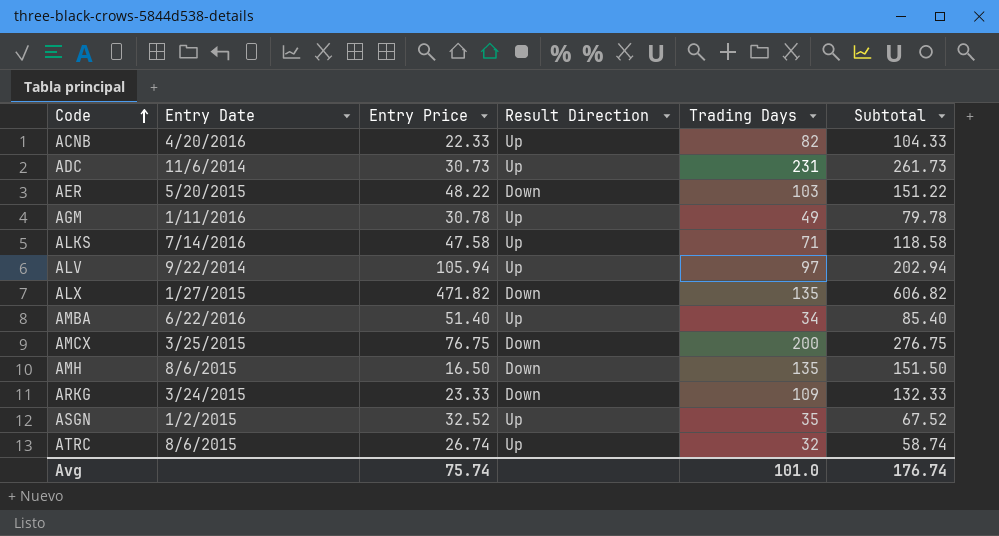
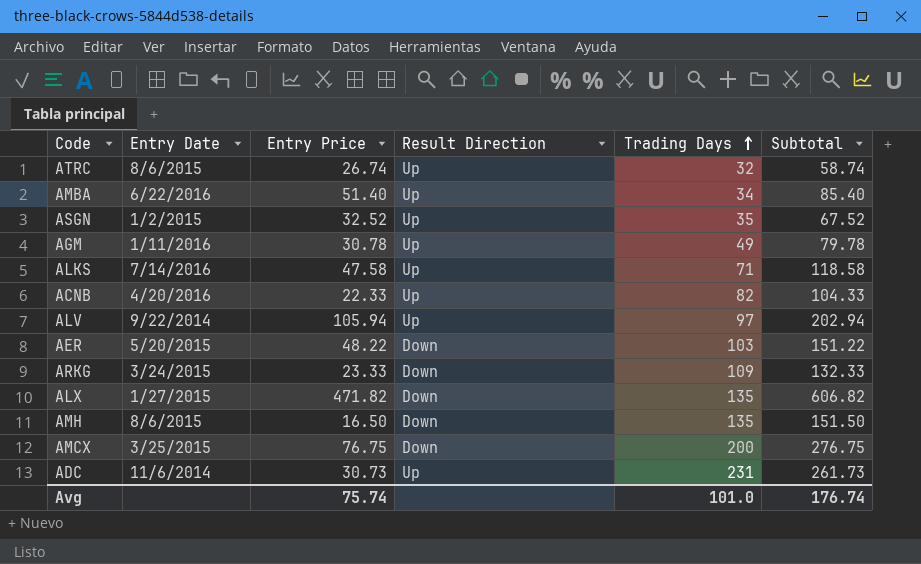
row order: Code ascending -> Trading Days ascending

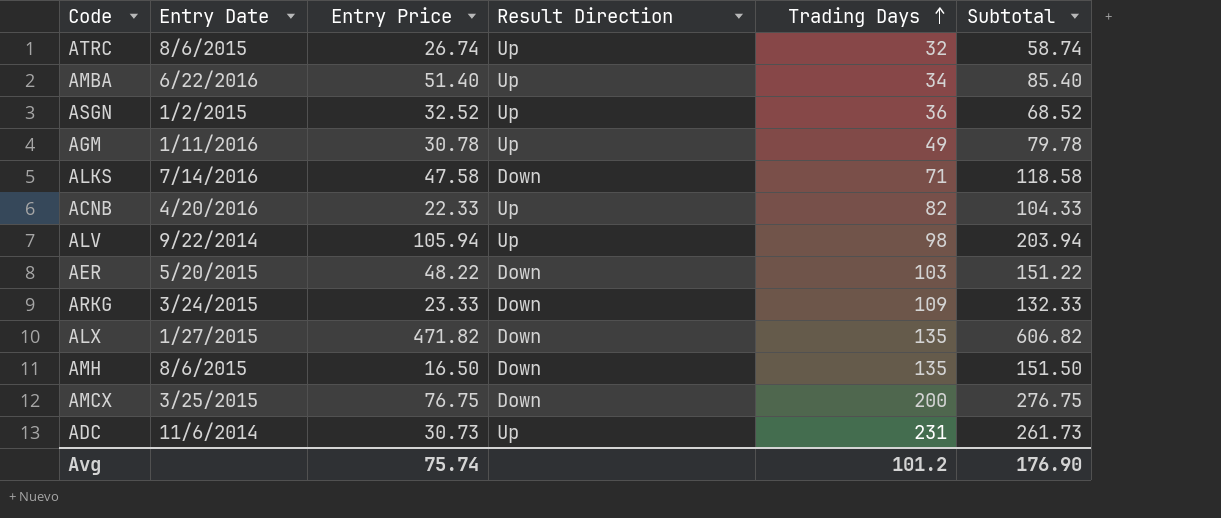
ASGN | Trading Days: 35 -> 36
ASGN | Subtotal: 67.52 -> 68.52
ALKS | Result Direction: Up -> Down
ALV | Trading Days: 97 -> 98
ALV | Subtotal: 202.94 -> 203.94
Avg | Trading Days: 101.0 -> 101.2
Avg | Subtotal: 176.74 -> 176.90

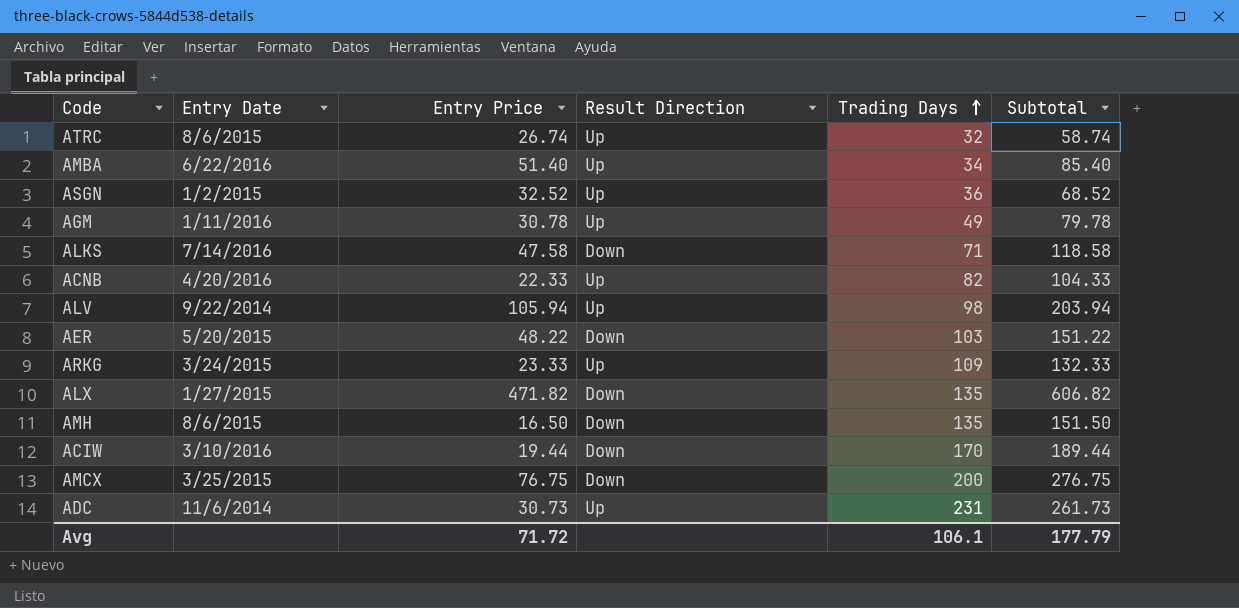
ARKG | Result Direction: Down -> Up
row ACIW: none -> 3/10/2016 | 19.44 | Down | 170 | 189.44
Avg | Entry Price: 75.74 -> 71.72
Avg | Trading Days: 101.2 -> 106.1
Avg | Subtotal: 176.90 -> 177.79

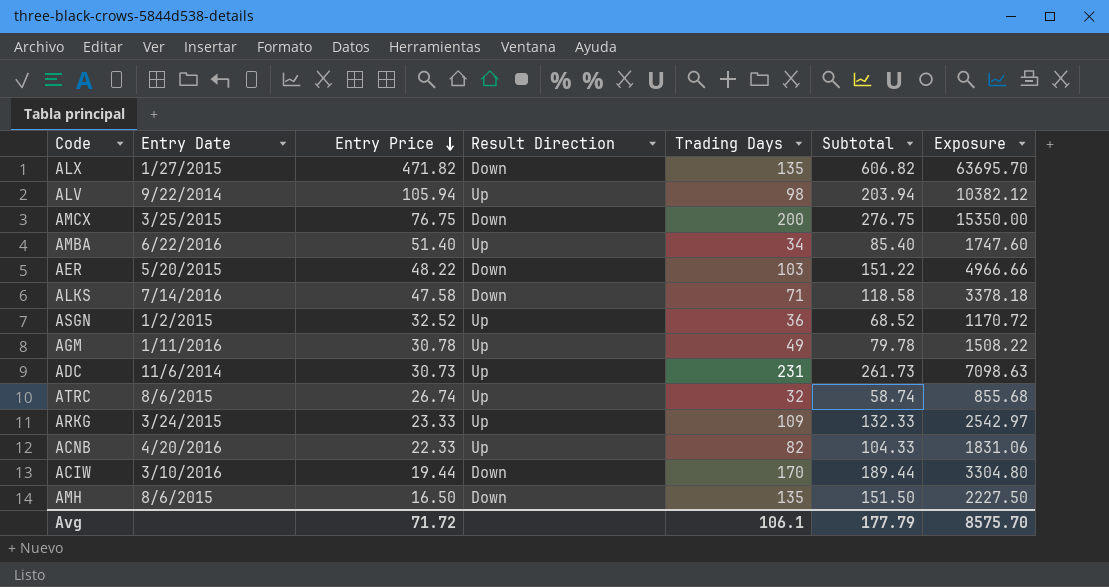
row order: Trading Days ascending -> Entry Price descending
column Exposure | formula: none -> [Entry Price] * [Trading Days]

